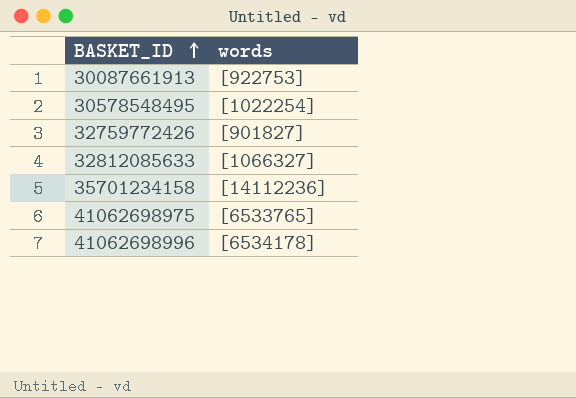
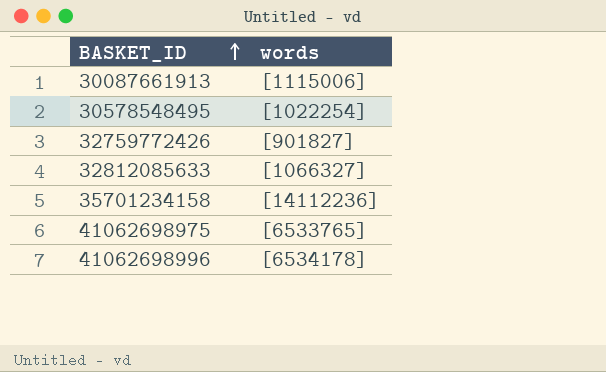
30087661913 | words: [922753] -> [1115006]

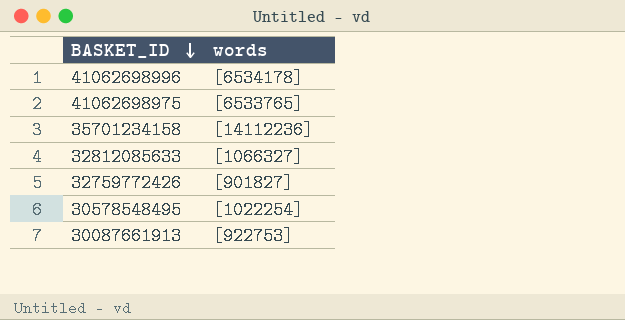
row order: BASKET_ID ascending -> BASKET_ID descending
30087661913 | words: [1115006] -> [922753]

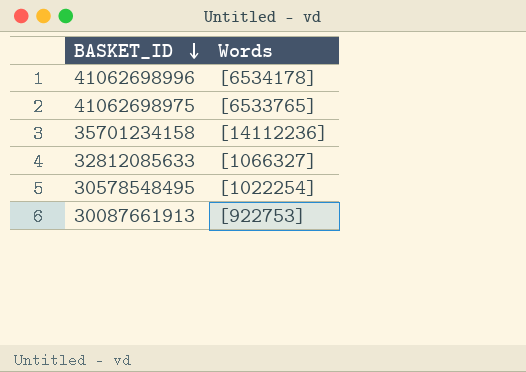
column name: words -> Words
row 32759772426: [901827] -> none

